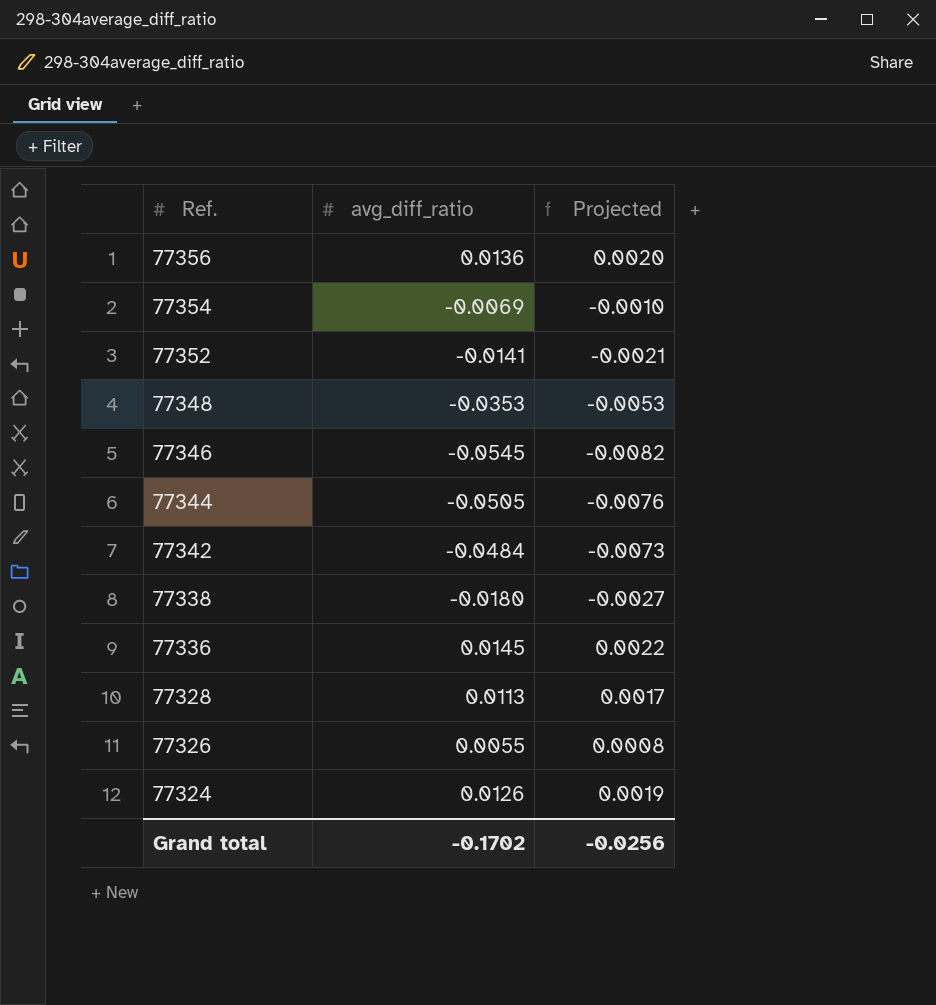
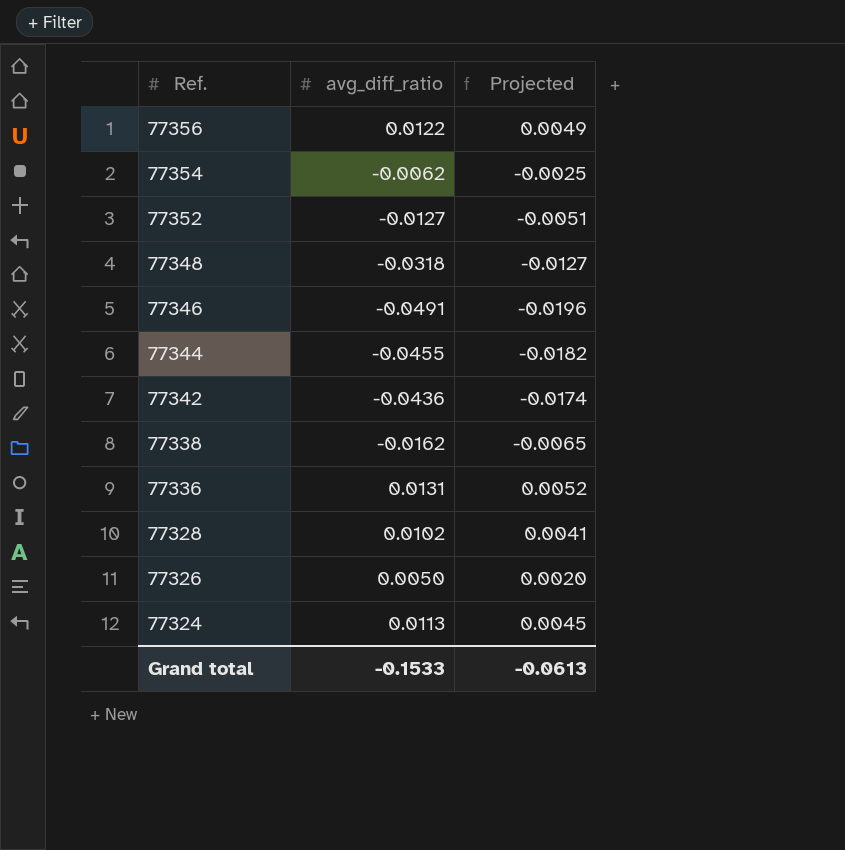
column Projected | formula: [avg_diff_ratio] * 0.15 -> [avg_diff_ratio] * 0.4
77356 | avg_diff_ratio: 0.0136 -> 0.0122
77354 | avg_diff_ratio: -0.0069 -> -0.0062
77352 | avg_diff_ratio: -0.0141 -> -0.0127
77348 | avg_diff_ratio: -0.0353 -> -0.0318
77346 | avg_diff_ratio: -0.0545 -> -0.0491
77344 | avg_diff_ratio: -0.0505 -> -0.0455
77342 | avg_diff_ratio: -0.0484 -> -0.0436
77338 | avg_diff_ratio: -0.0180 -> -0.0162
77336 | avg_diff_ratio: 0.0145 -> 0.0131
77328 | avg_diff_ratio: 0.0113 -> 0.0102
77326 | avg_diff_ratio: 0.0055 -> 0.0050
77324 | avg_diff_ratio: 0.0126 -> 0.0113
Grand total | avg_diff_ratio: -0.1702 -> -0.1533
Grand total | Projected: -0.0256 -> -0.0613

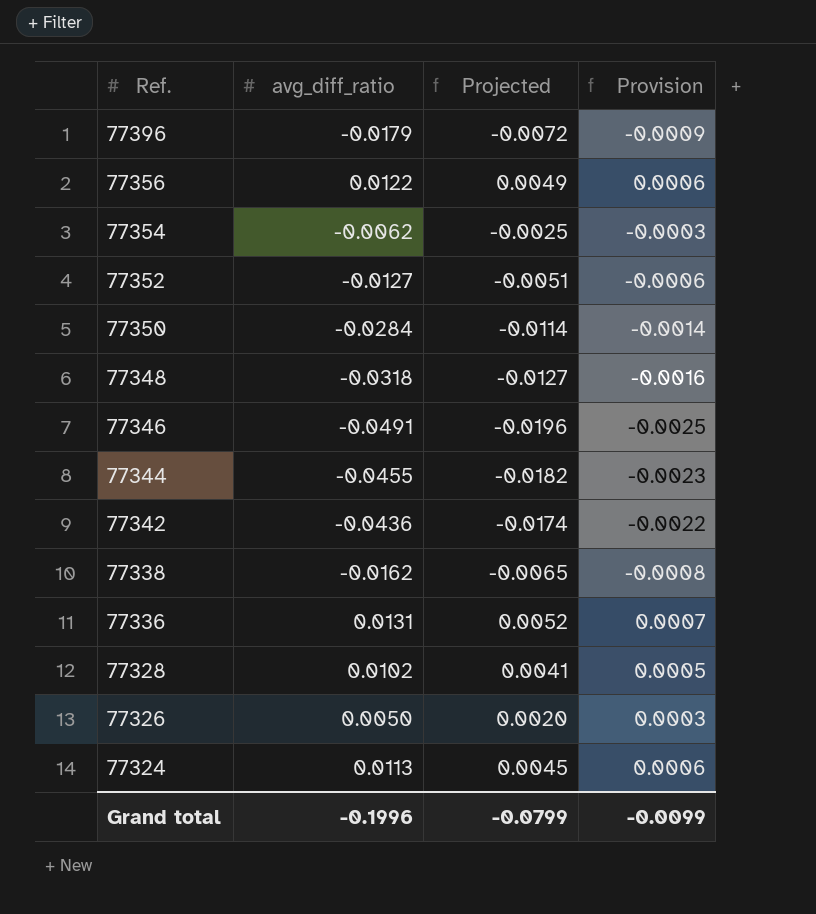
column Provision | formula: none -> [avg_diff_ratio] * 0.05
row 77396: none -> -0.0179 | -0.0072 | -0.0009
row 77350: none -> -0.0284 | -0.0114 | -0.0014
Grand total | avg_diff_ratio: -0.1533 -> -0.1996
Grand total | Projected: -0.0613 -> -0.0799

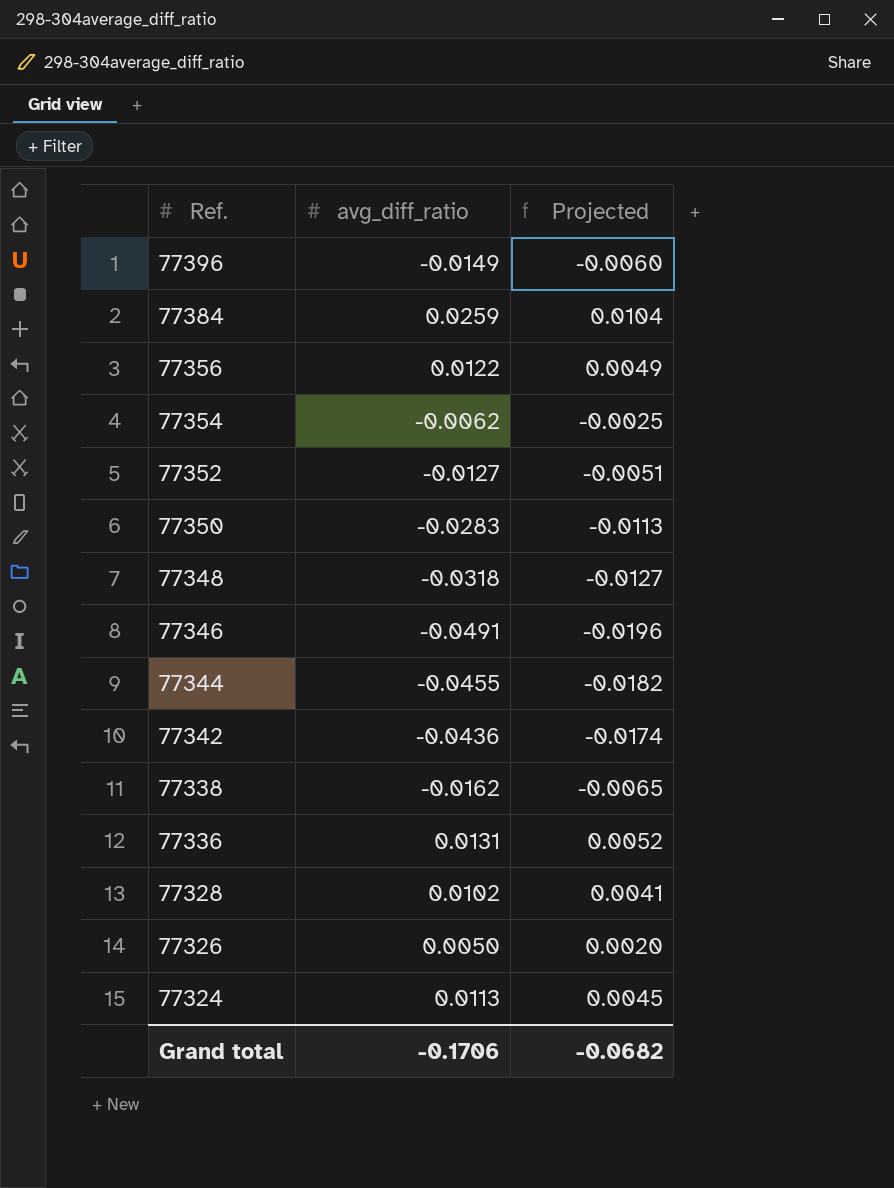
column Provision | formula: [avg_diff_ratio] * 0.05 -> none
77396 | avg_diff_ratio: -0.0179 -> -0.0149
77396 | Projected: -0.0072 -> -0.0060
row 77384: none -> 0.0259 | 0.0104
77350 | avg_diff_ratio: -0.0284 -> -0.0283
77350 | Projected: -0.0114 -> -0.0113
Grand total | avg_diff_ratio: -0.1996 -> -0.1706
Grand total | Projected: -0.0799 -> -0.0682

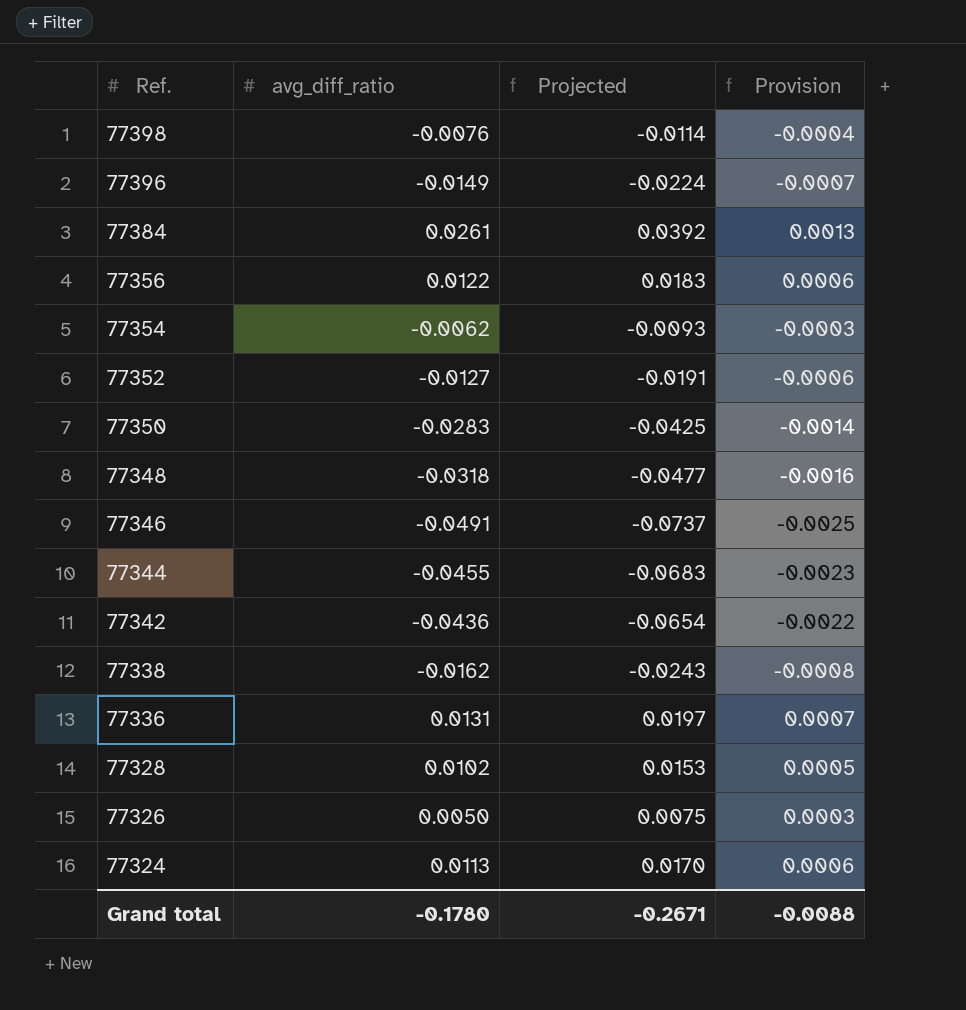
column Projected | formula: [avg_diff_ratio] * 0.4 -> [avg_diff_ratio] * 1.5
column Provision | formula: none -> [avg_diff_ratio] * 0.05
row 77398: none -> -0.0076 | -0.0114 | -0.0004
77384 | avg_diff_ratio: 0.0259 -> 0.0261
Grand total | avg_diff_ratio: -0.1706 -> -0.1780
Grand total | Projected: -0.0682 -> -0.2671

